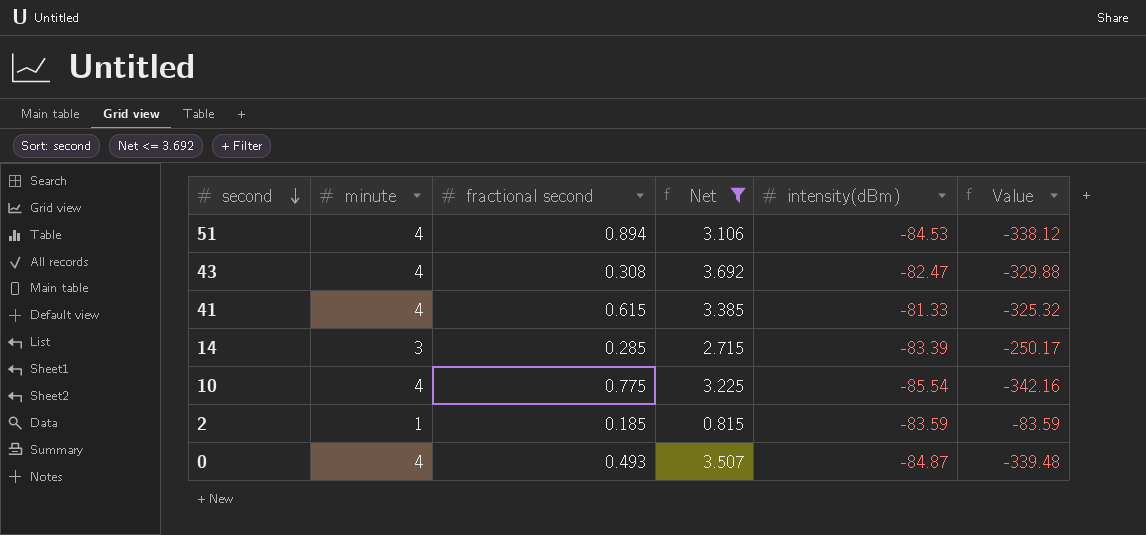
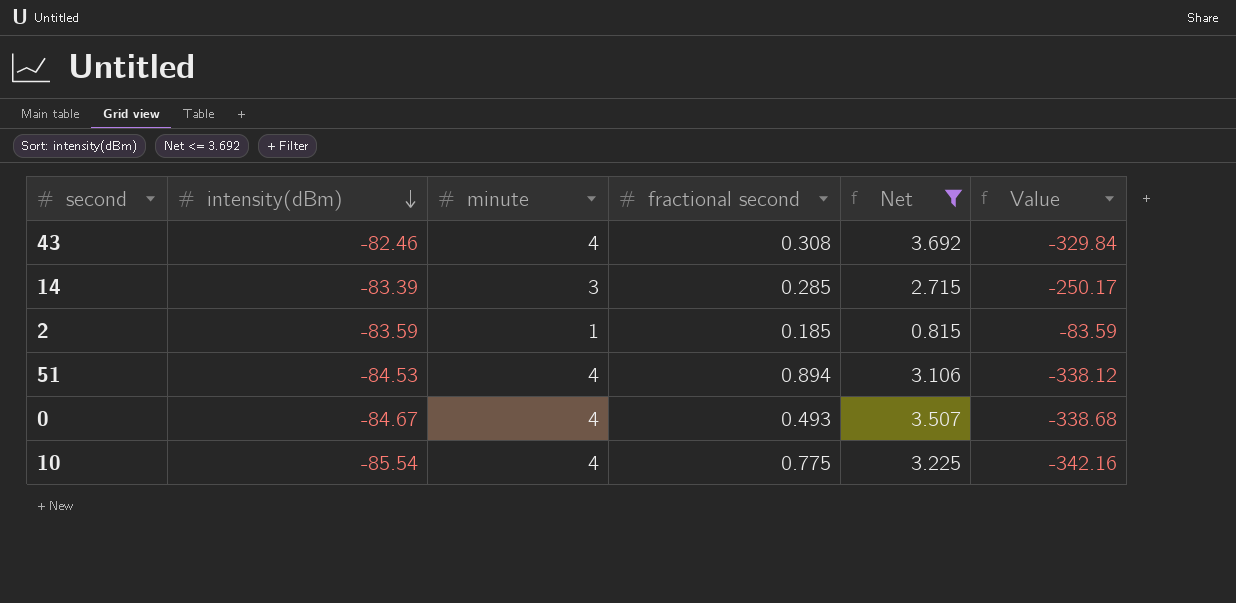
row order: second descending -> intensity(dBm) descending
column intensity(dBm) | position: 5 -> 2
row 41: 4 | 0.615 | 3.385 | -81.33 | -325.32 -> none
43 | intensity(dBm): -82.47 -> -82.46
43 | Value: -329.88 -> -329.84
0 | intensity(dBm): -84.87 -> -84.67
0 | Value: -339.48 -> -338.68

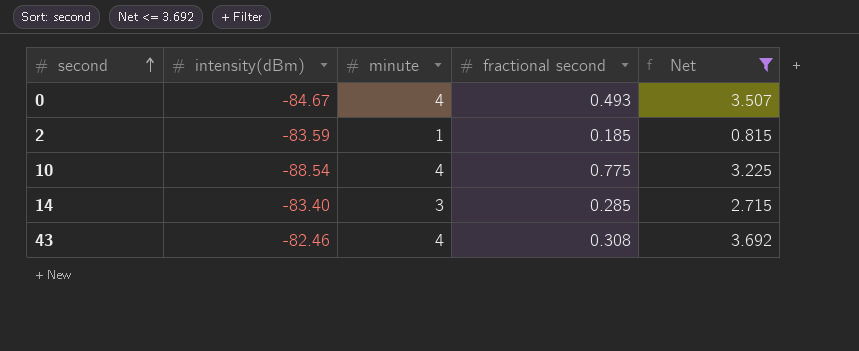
row order: intensity(dBm) descending -> second ascending
column Value | formula: [intensity(dBm)] * [minute] -> none
row 51: -84.53 | 4 | 0.894 | 3.106 | -338.12 -> none
10 | intensity(dBm): -85.54 -> -88.54
14 | intensity(dBm): -83.39 -> -83.40

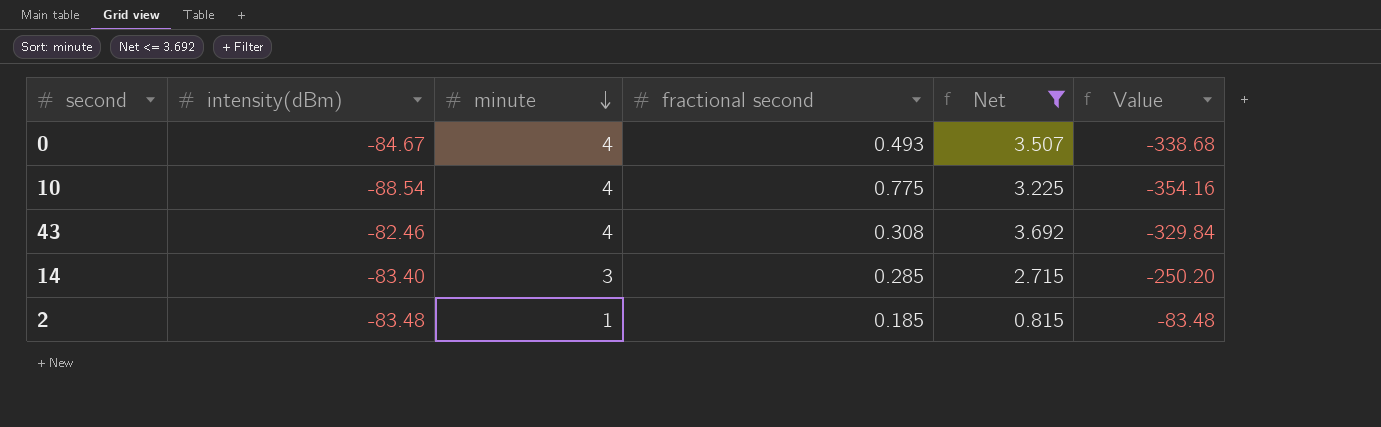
row order: second ascending -> minute descending
column Value | formula: none -> [intensity(dBm)] * [minute]
2 | intensity(dBm): -83.59 -> -83.48

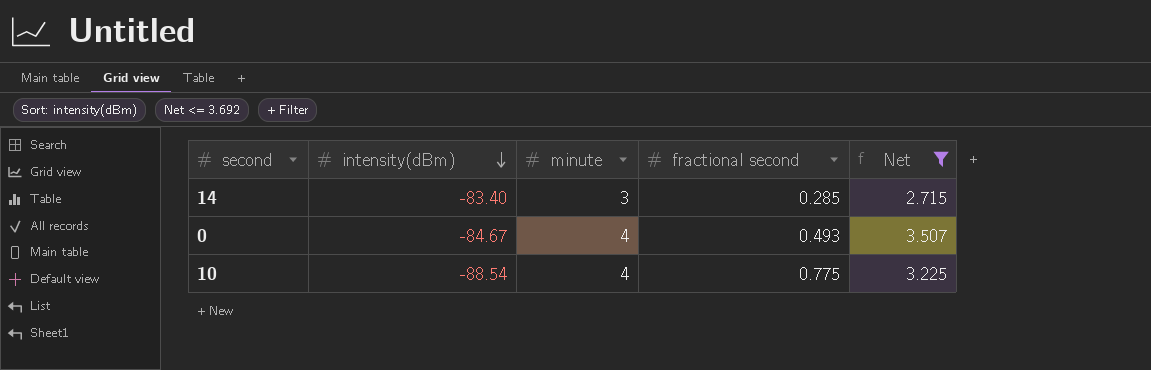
row order: minute descending -> intensity(dBm) descending
column Value | formula: [intensity(dBm)] * [minute] -> none
row 43: -82.46 | 4 | 0.308 | 3.692 | -329.84 -> none
row 2: -83.48 | 1 | 0.185 | 0.815 | -83.48 -> none

